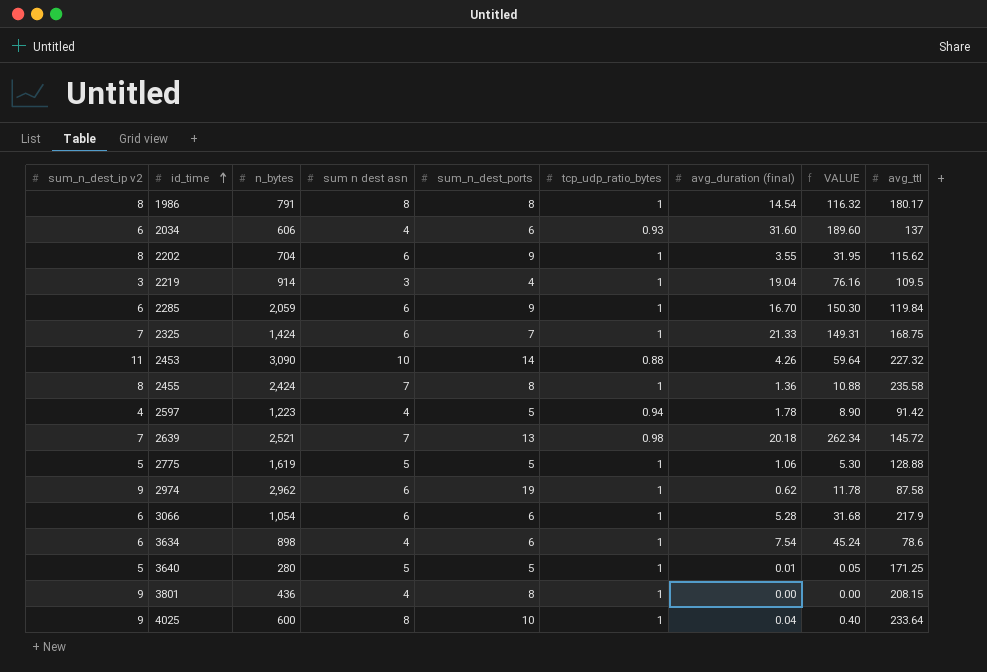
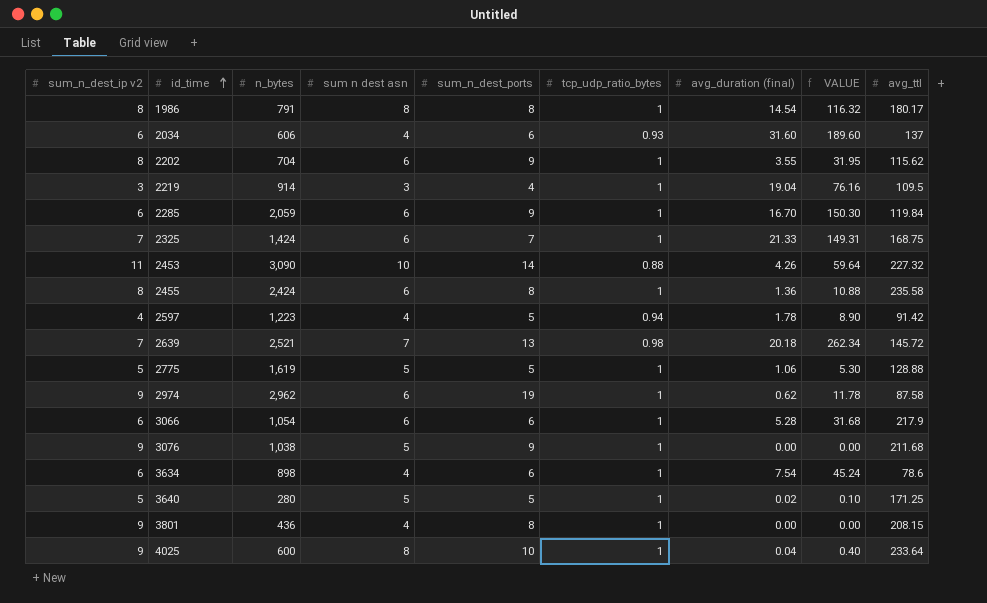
2455 | sum n dest asn: 7 -> 6
row 3076: none -> 9 | 1,038 | 5 | 9 | 1 | 0.00 | 0.00 | 211.68
3640 | avg_duration (final): 0.01 -> 0.02
3640 | VALUE: 0.05 -> 0.10

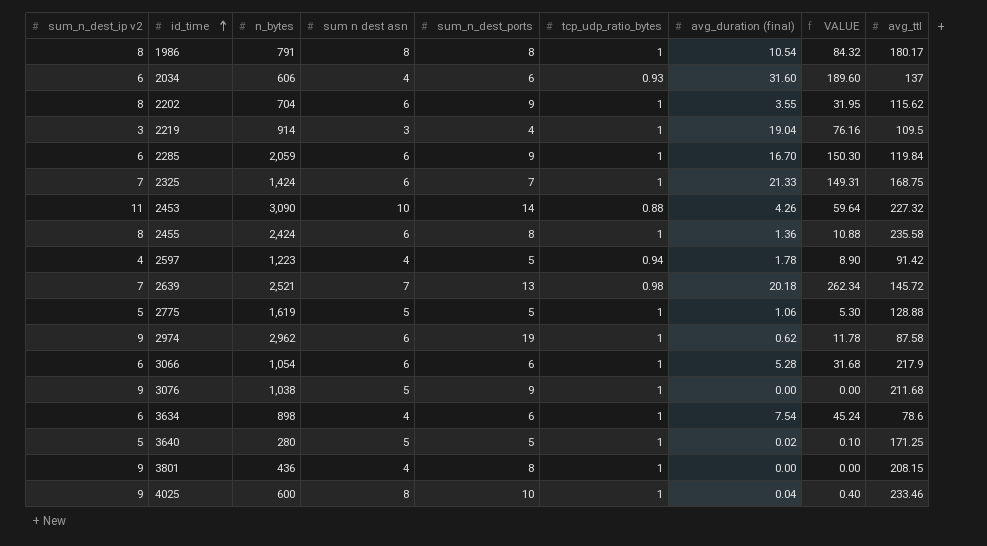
1986 | avg_duration (final): 14.54 -> 10.54
1986 | VALUE: 116.32 -> 84.32
4025 | avg_ttl: 233.64 -> 233.46

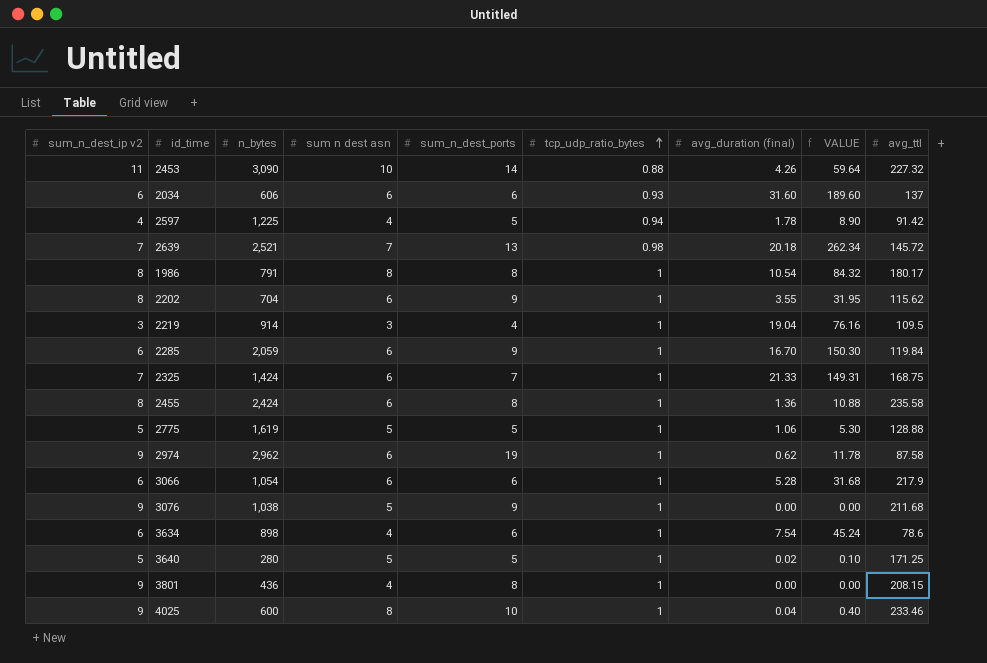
row order: id_time ascending -> tcp_udp_ratio_bytes ascending
2034 | sum n dest asn: 4 -> 6
2597 | n_bytes: 1,223 -> 1,225

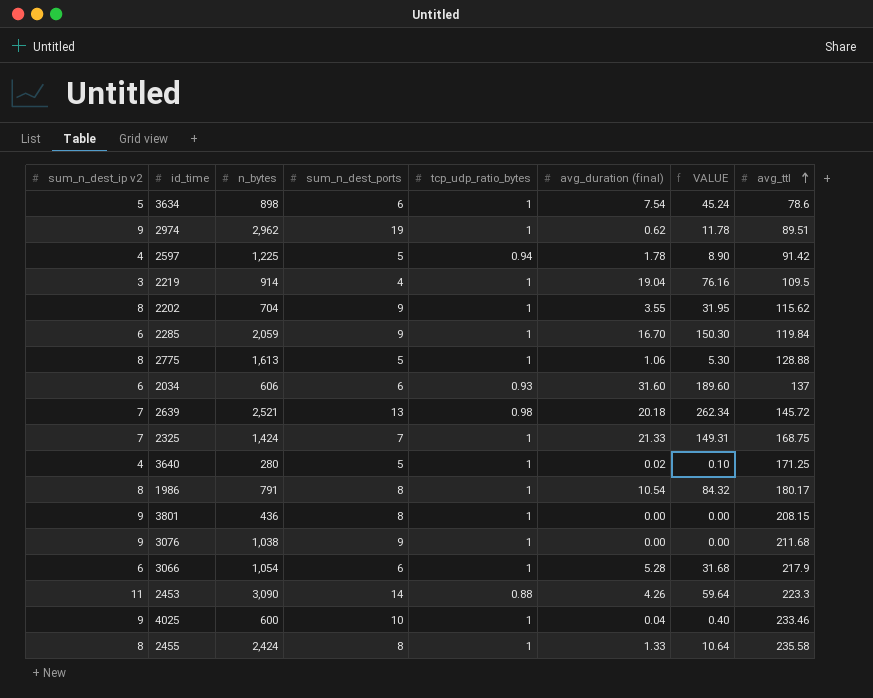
row order: tcp_udp_ratio_bytes ascending -> avg_ttl ascending
column sum n dest asn | position: 4 -> none
3634 | sum_n_dest_ip v2: 6 -> 5
2974 | avg_ttl: 87.58 -> 89.51
2775 | sum_n_dest_ip v2: 5 -> 8
2775 | n_bytes: 1,619 -> 1,613
3640 | sum_n_dest_ip v2: 5 -> 4
2453 | avg_ttl: 227.32 -> 223.3
2455 | avg_duration (final): 1.36 -> 1.33
2455 | VALUE: 10.88 -> 10.64

